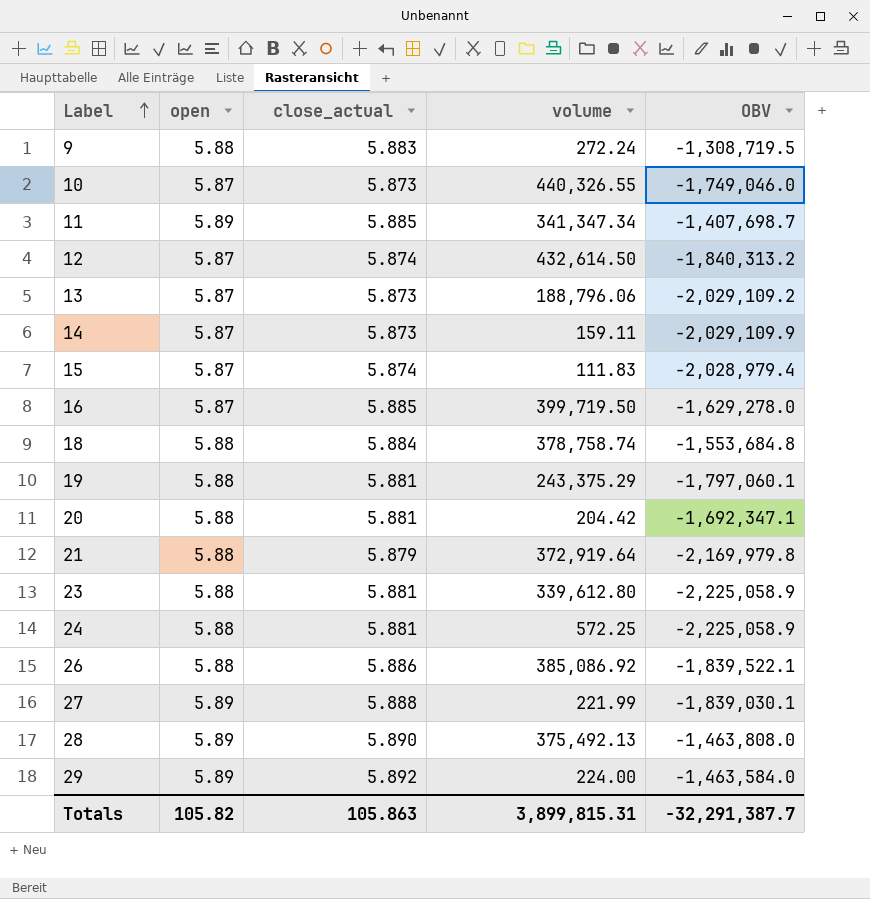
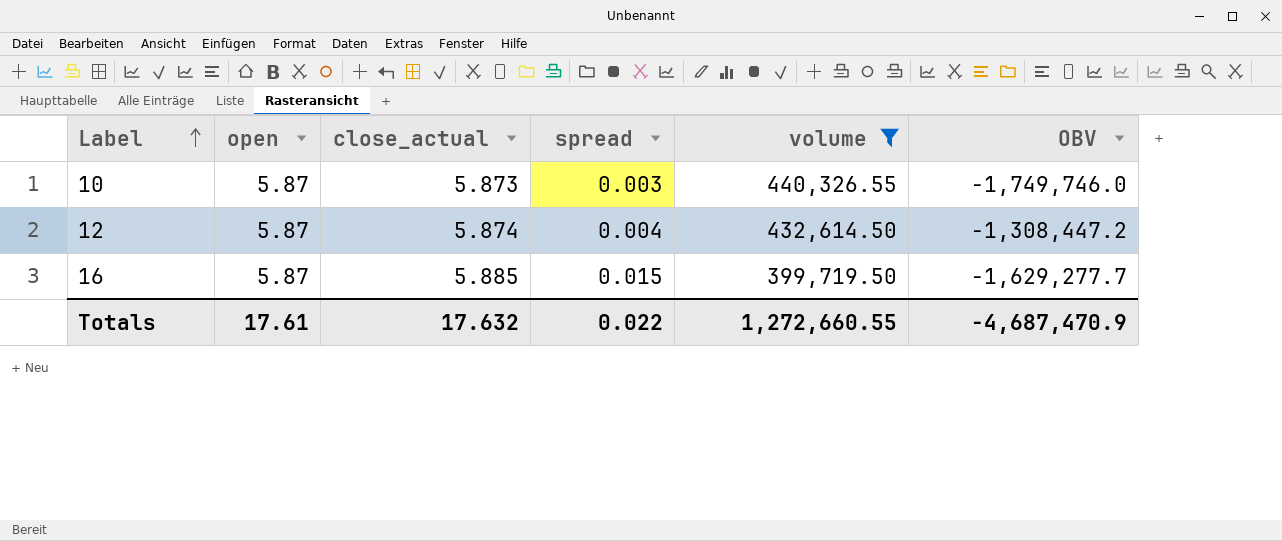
filter: none -> volume >= 399,719.50
column spread | formula: none -> [close_actual] - [open]
10 | OBV: -1,749,046.0 -> -1,749,746.0
12 | OBV: -1,840,313.2 -> -1,308,447.2
16 | OBV: -1,629,278.0 -> -1,629,277.7
Totals | open: 105.82 -> 17.61
Totals | close_actual: 105.863 -> 17.632
Totals | volume: 3,899,815.31 -> 1,272,660.55
Totals | OBV: -32,291,387.7 -> -4,687,470.9

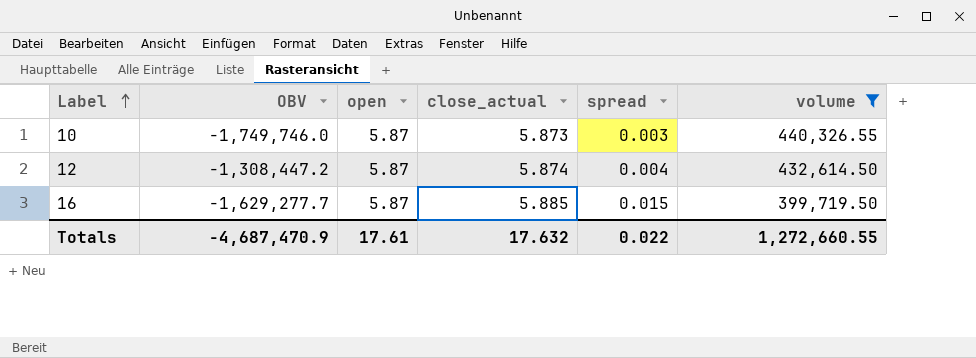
column OBV | position: 6 -> 2

